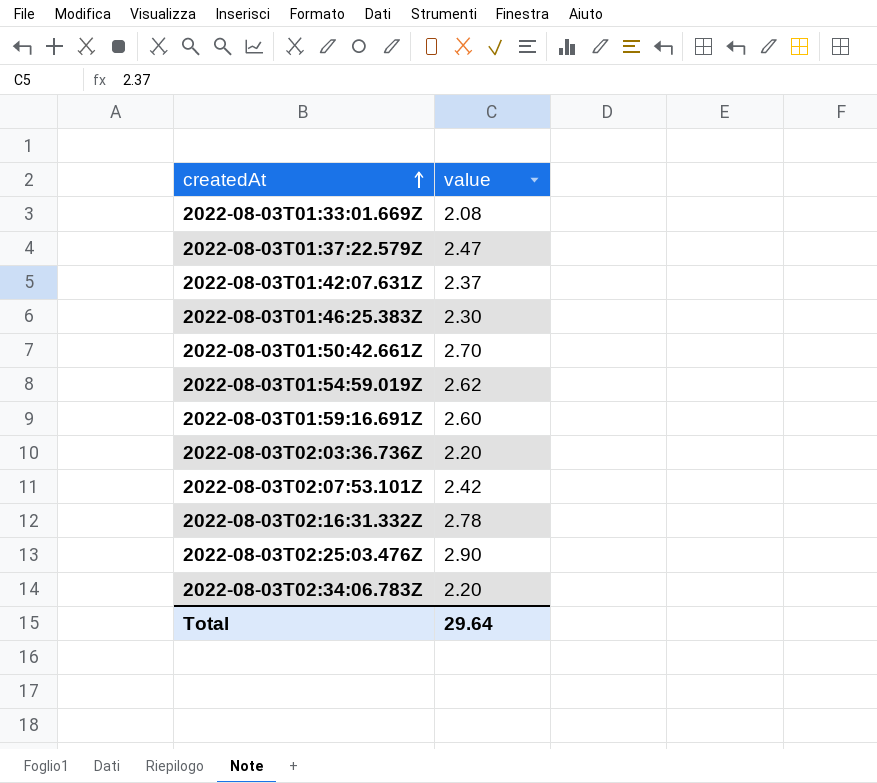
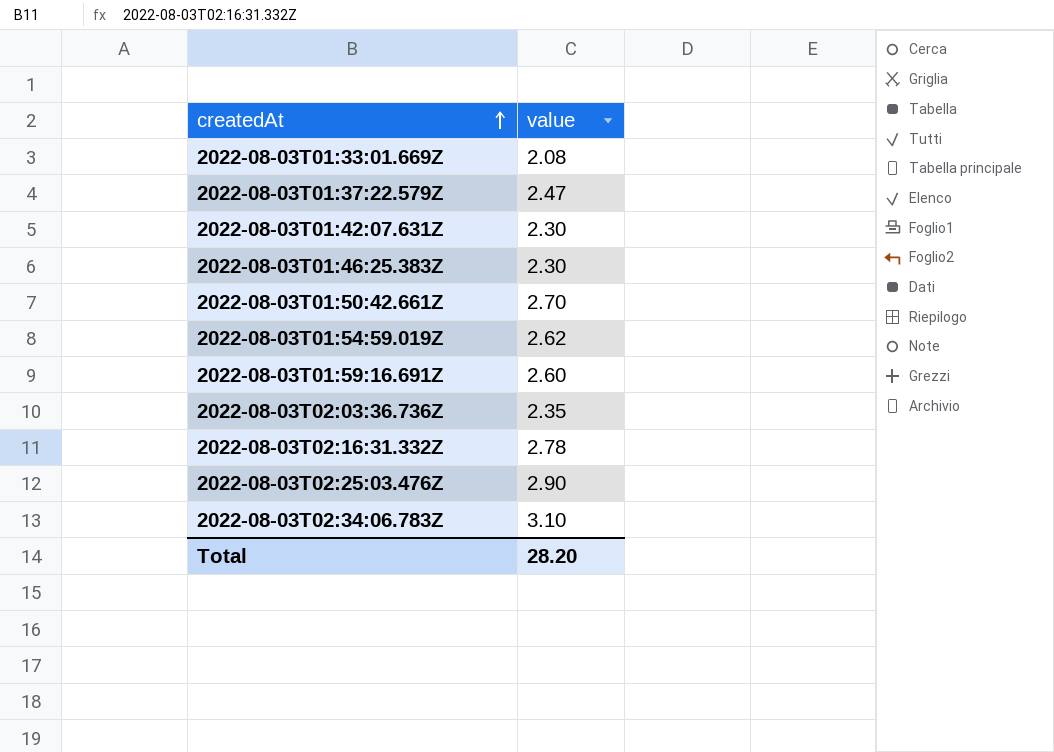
row 2022-08-03T02:07:53.101Z: 2.42 -> none
2022-08-03T01:42:07.631Z | value: 2.37 -> 2.30
2022-08-03T02:03:36.736Z | value: 2.20 -> 2.35
2022-08-03T02:34:06.783Z | value: 2.20 -> 3.10
Total | value: 29.64 -> 28.20

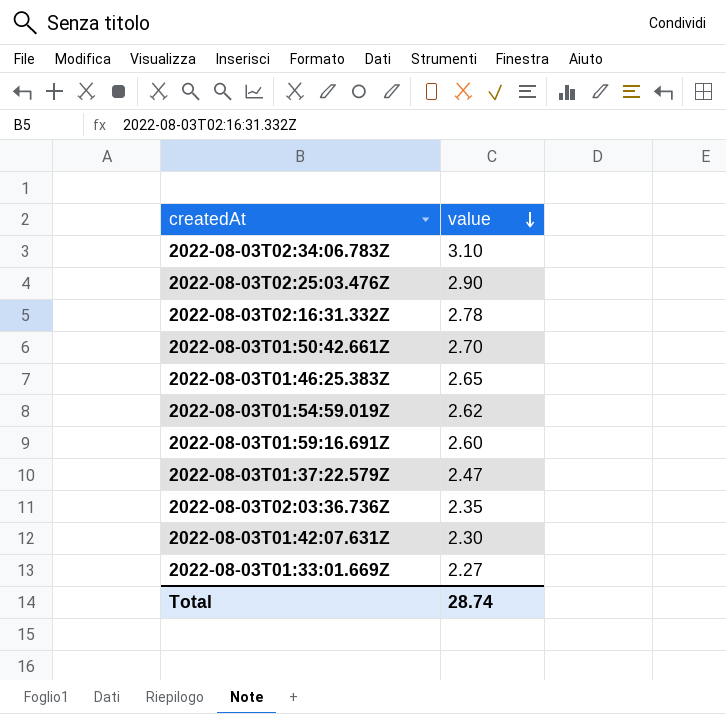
row order: createdAt ascending -> value descending
2022-08-03T01:46:25.383Z | value: 2.30 -> 2.65
2022-08-03T01:33:01.669Z | value: 2.08 -> 2.27
Total | value: 28.20 -> 28.74

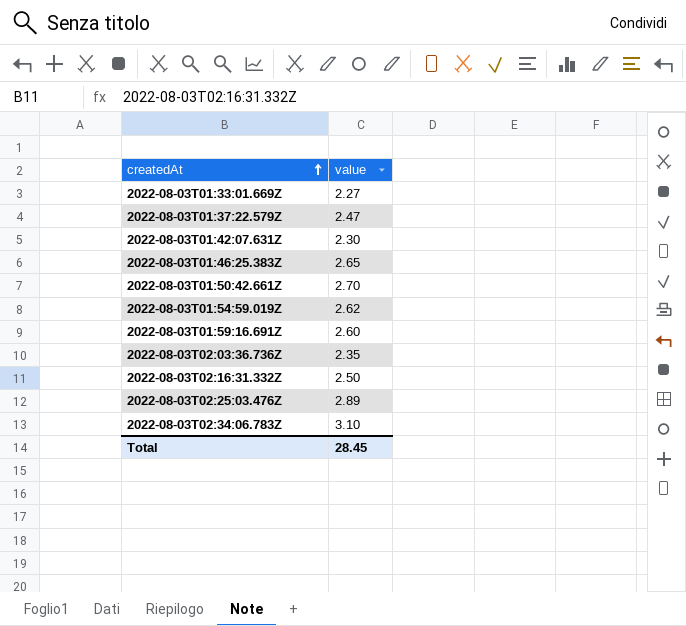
row order: value descending -> createdAt ascending
2022-08-03T02:16:31.332Z | value: 2.78 -> 2.50
2022-08-03T02:25:03.476Z | value: 2.90 -> 2.89
Total | value: 28.74 -> 28.45

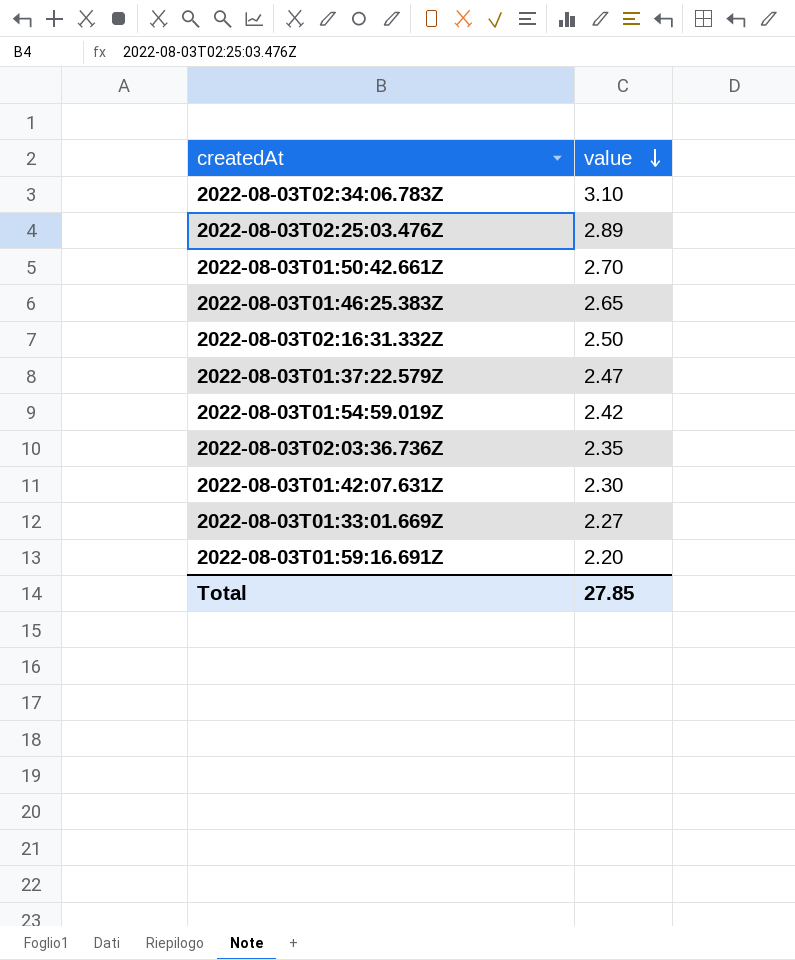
row order: createdAt ascending -> value descending
2022-08-03T01:54:59.019Z | value: 2.62 -> 2.42
2022-08-03T01:59:16.691Z | value: 2.60 -> 2.20
Total | value: 28.45 -> 27.85

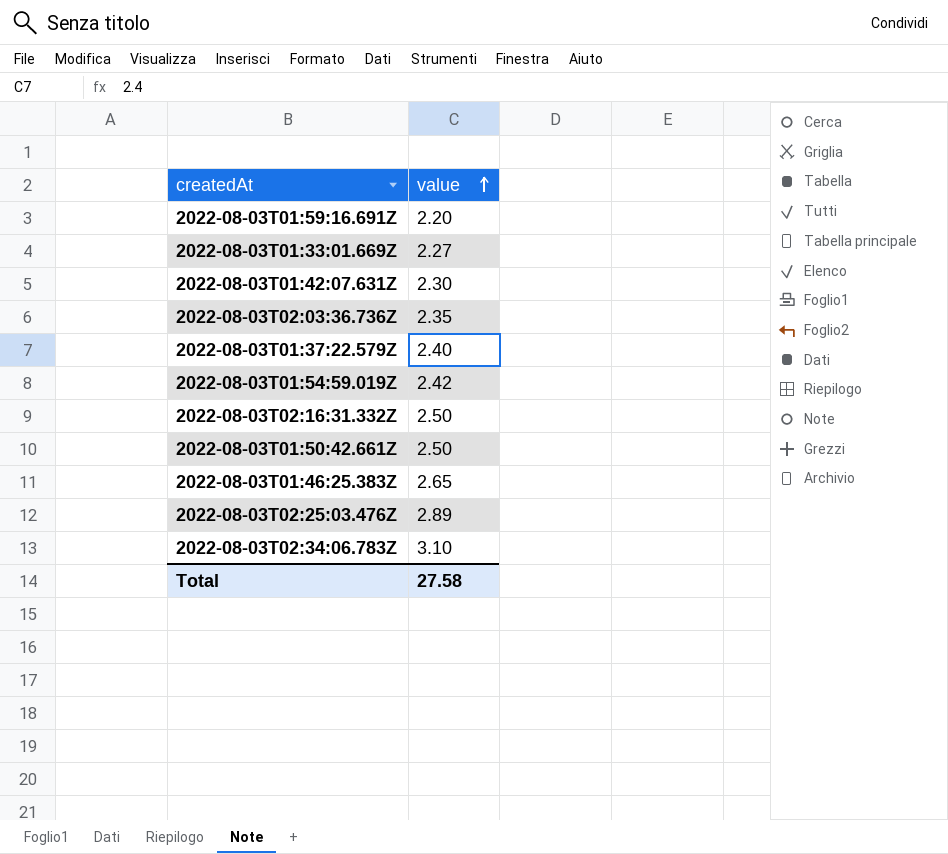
row order: value descending -> value ascending
2022-08-03T01:37:22.579Z | value: 2.47 -> 2.40
2022-08-03T01:50:42.661Z | value: 2.70 -> 2.50
Total | value: 27.85 -> 27.58

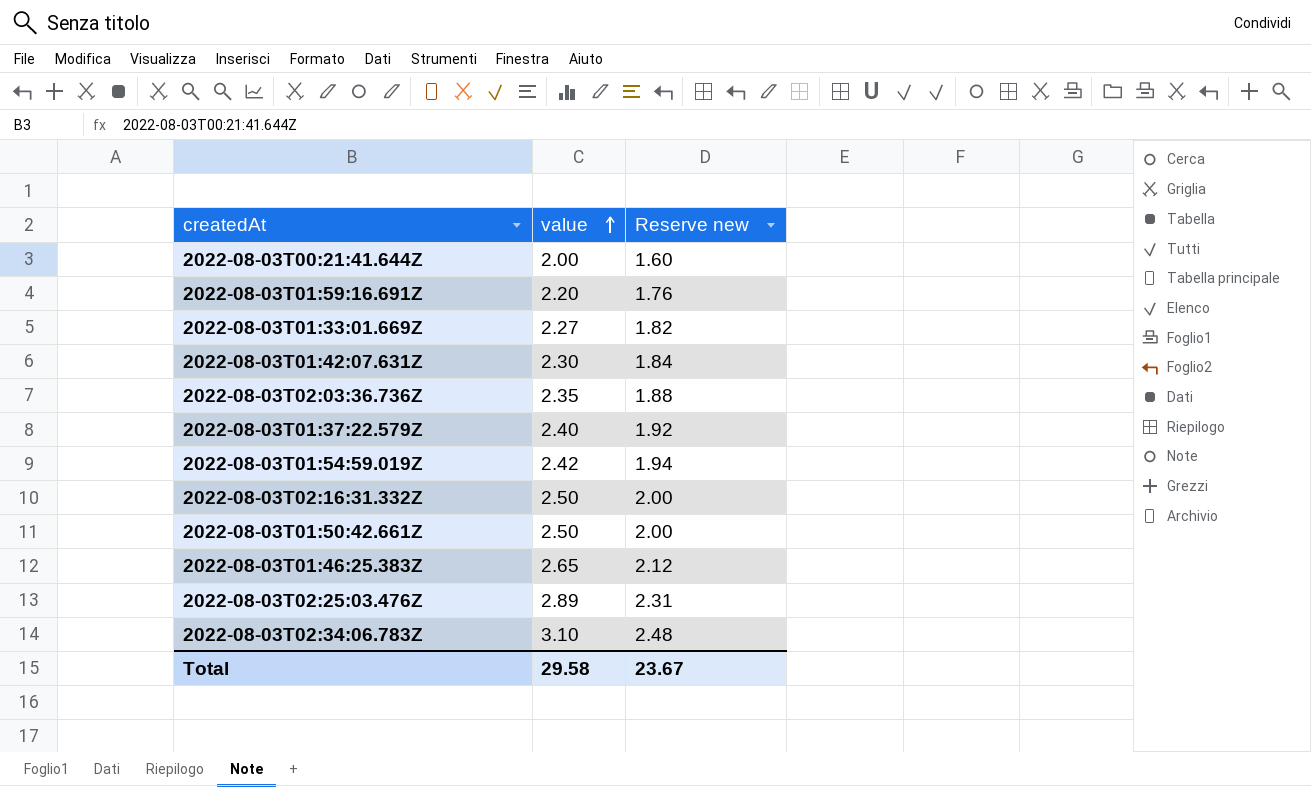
column Reserve new | formula: none -> [value] * 0.8
row 2022-08-03T00:21:41.644Z: none -> 2.00 | 1.60
Total | value: 27.58 -> 29.58

